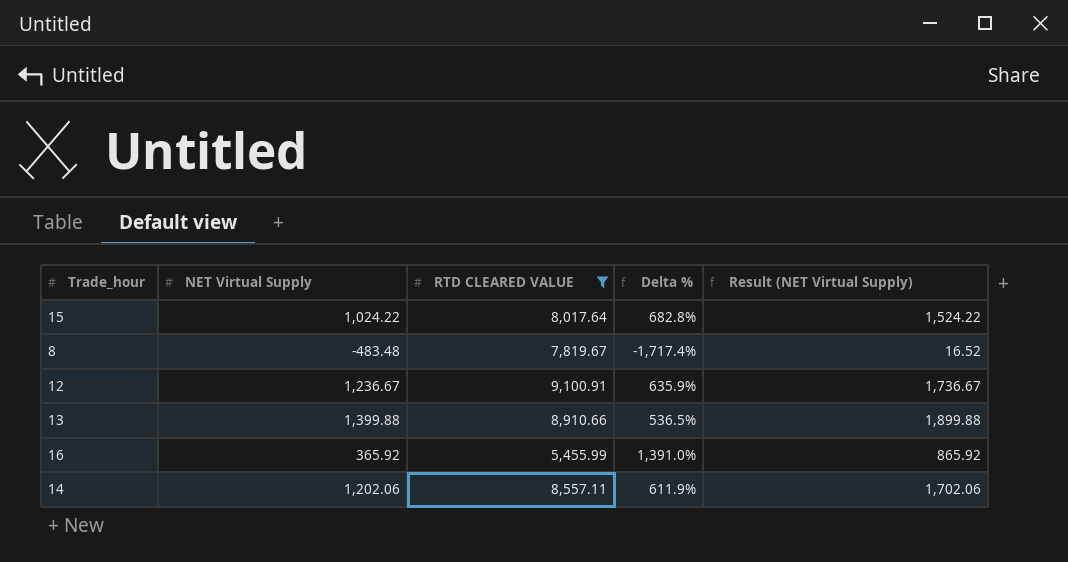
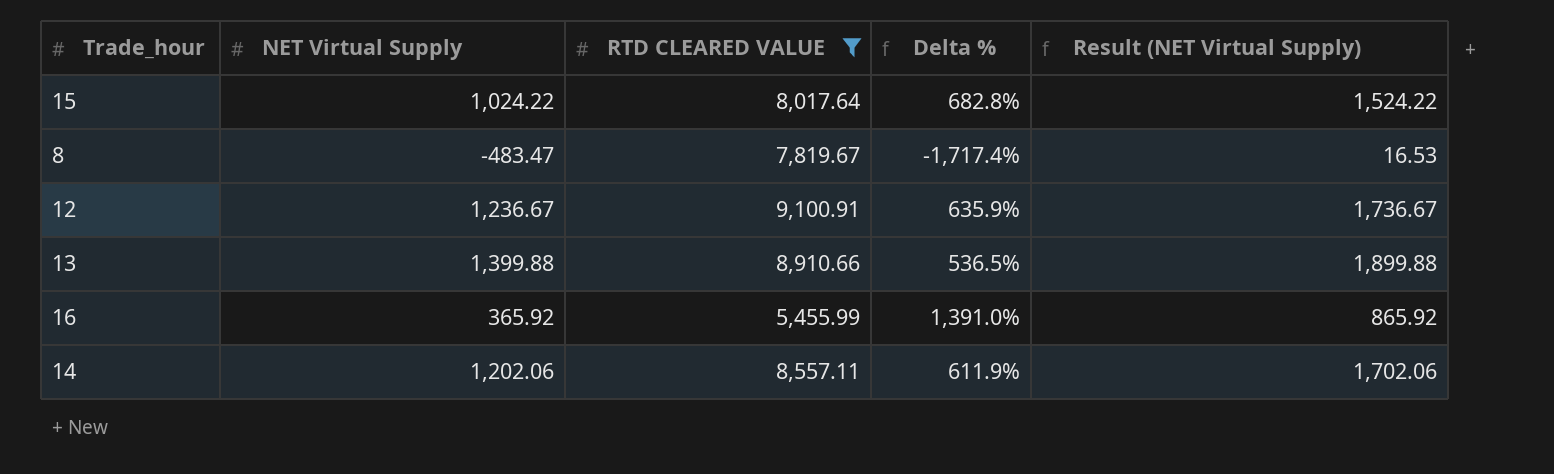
8 | NET Virtual Supply: -483.48 -> -483.47
8 | Result (NET Virtual Supply): 16.52 -> 16.53

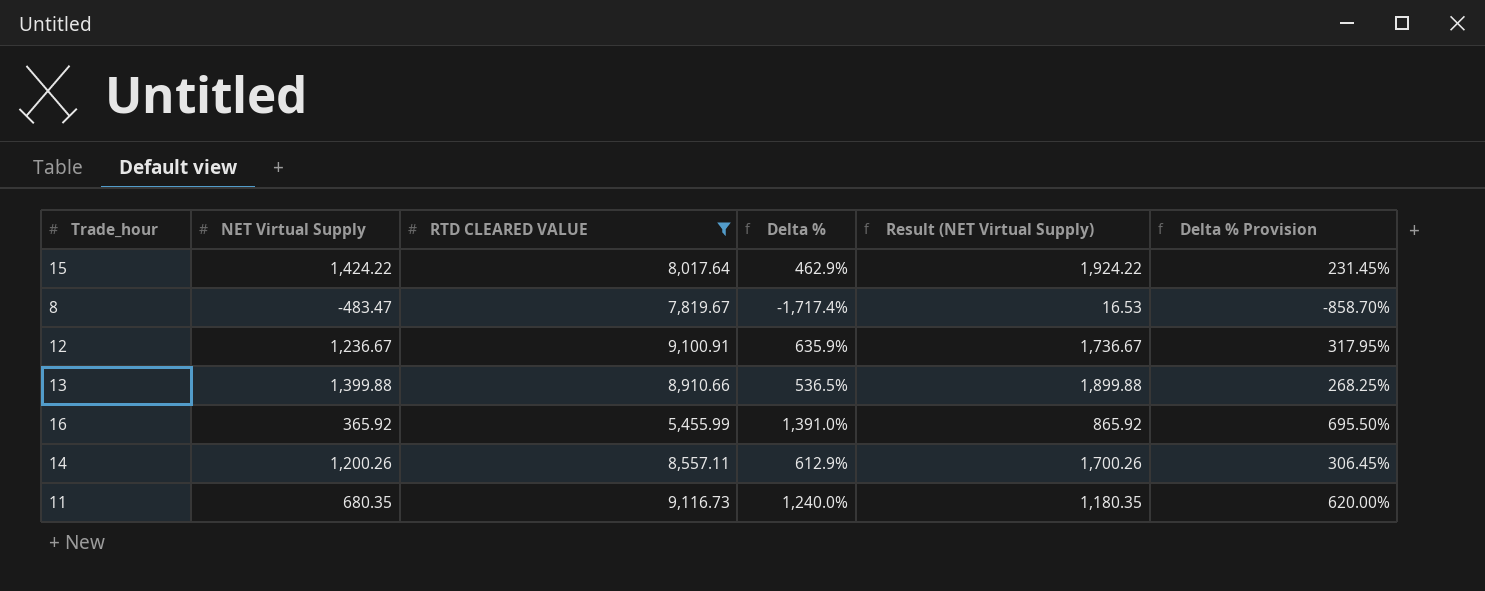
column Delta % Provision | formula: none -> [Delta %] * 0.5
15 | NET Virtual Supply: 1,024.22 -> 1,424.22
15 | Delta %: 682.8% -> 462.9%
15 | Result (NET Virtual Supply): 1,524.22 -> 1,924.22
14 | NET Virtual Supply: 1,202.06 -> 1,200.26
14 | Delta %: 611.9% -> 612.9%
14 | Result (NET Virtual Supply): 1,702.06 -> 1,700.26
row 11: none -> 680.35 | 9,116.73 | 1,240.0% | 1,180.35 | 620.00%

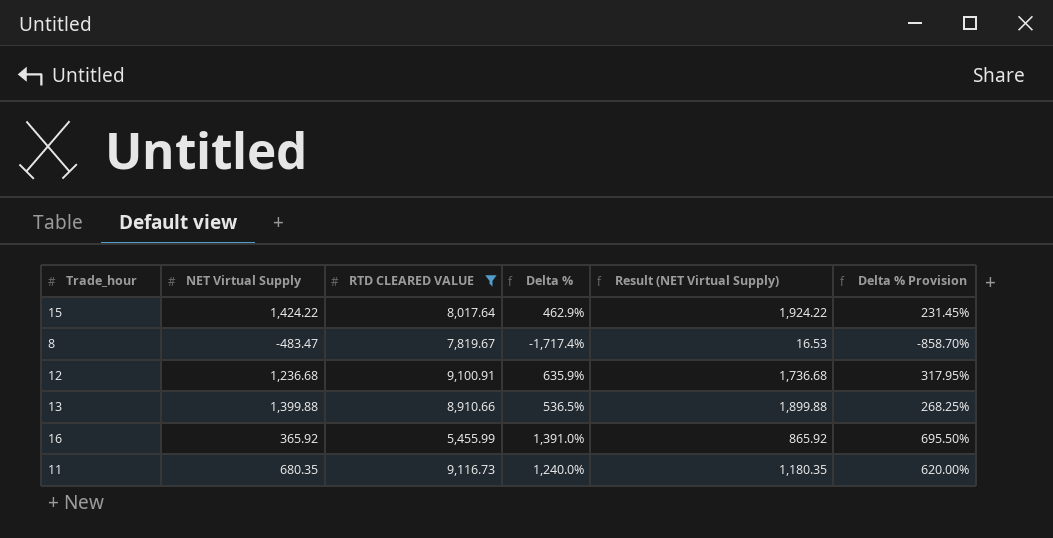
row 14: 1,200.26 | 8,557.11 | 612.9% | 1,700.26 | 306.45% -> none
12 | NET Virtual Supply: 1,236.67 -> 1,236.68
12 | Result (NET Virtual Supply): 1,736.67 -> 1,736.68

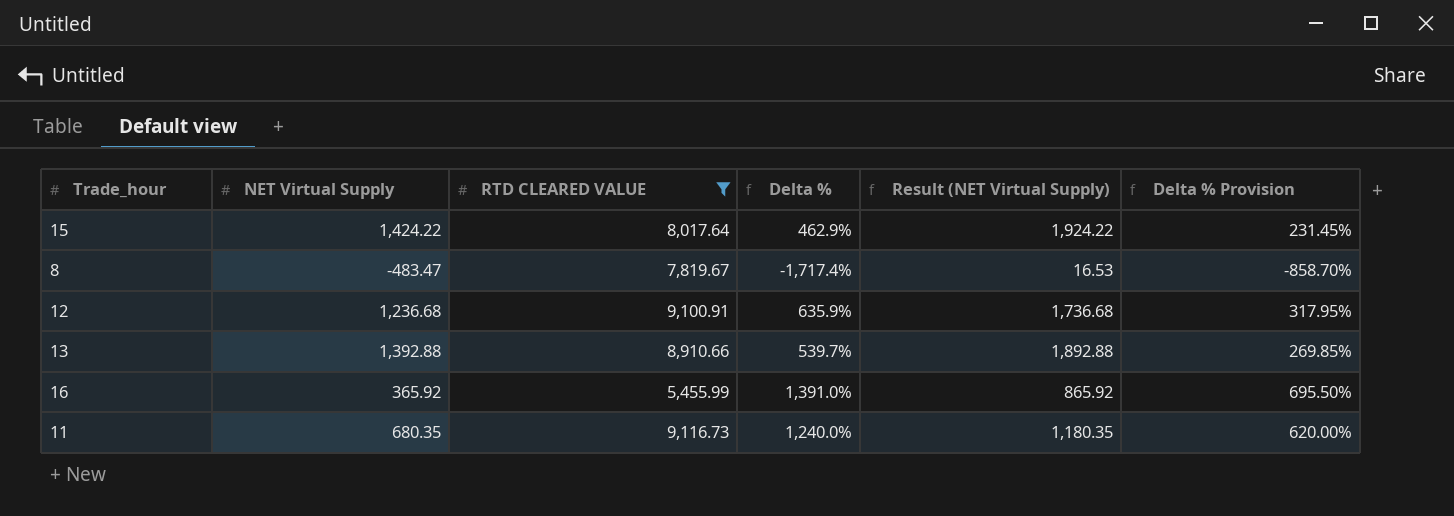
13 | NET Virtual Supply: 1,399.88 -> 1,392.88
13 | Delta %: 536.5% -> 539.7%
13 | Result (NET Virtual Supply): 1,899.88 -> 1,892.88
13 | Delta % Provision: 268.25% -> 269.85%

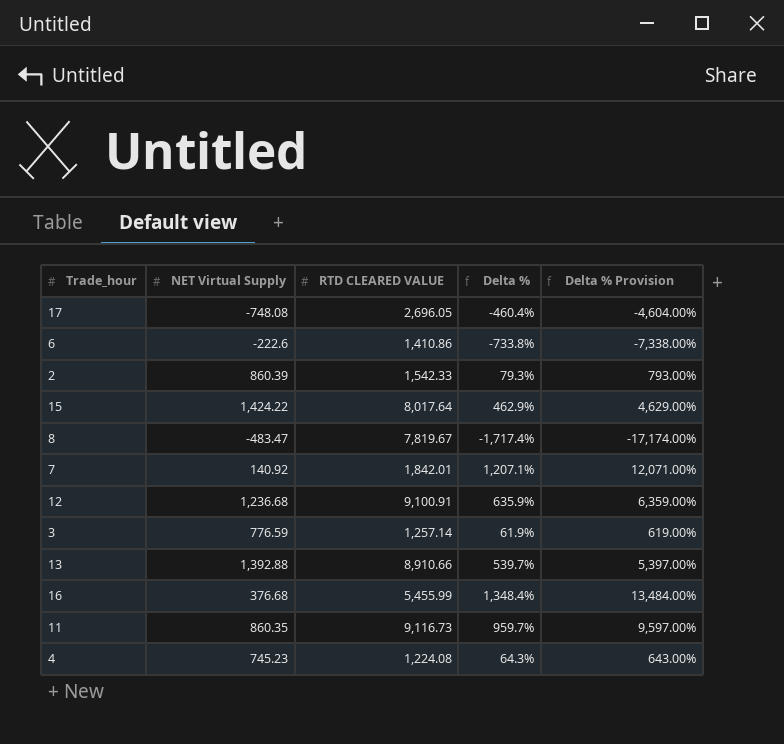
filter: RTD CLEARED VALUE >= 5,455.99 -> none
column Result (NET Virtual Supply) | formula: [NET Virtual Supply] + 500 -> none
column Delta % Provision | formula: [Delta %] * 0.5 -> [Delta %] * 10
16 | NET Virtual Supply: 365.92 -> 376.68
16 | Delta %: 1,391.0% -> 1,348.4%
11 | NET Virtual Supply: 680.35 -> 860.35
11 | Delta %: 1,240.0% -> 959.7%

